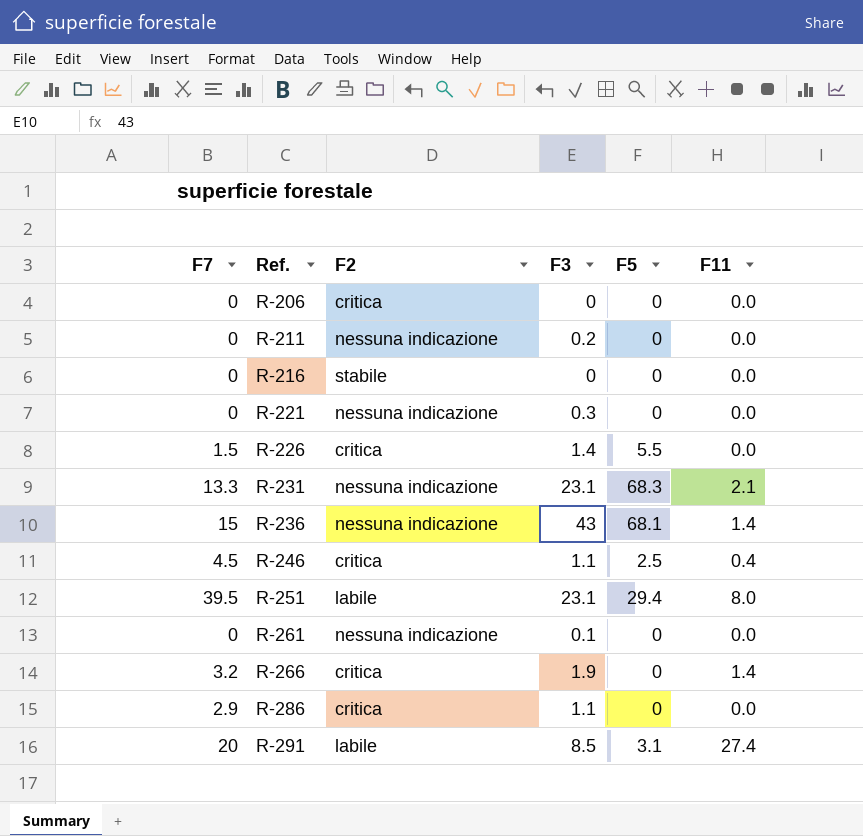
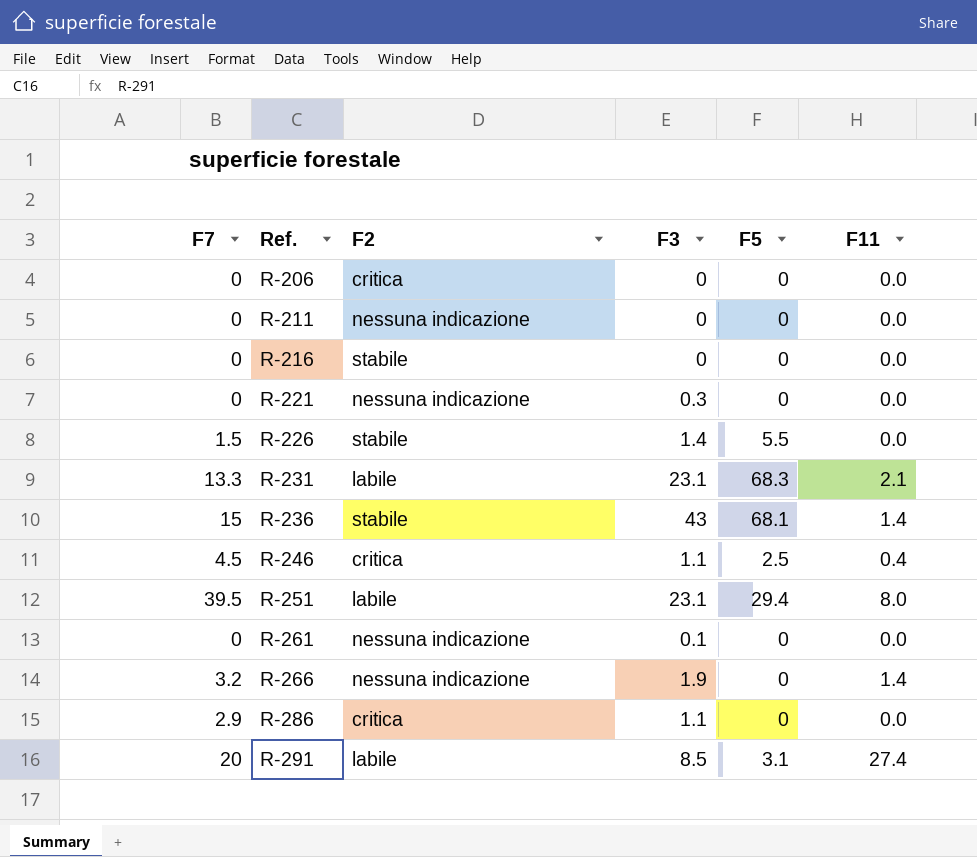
R-211 | F3: 0.2 -> 0
R-226 | F2: critica -> stabile
R-231 | F2: nessuna indicazione -> labile
R-236 | F2: nessuna indicazione -> stabile
R-266 | F2: critica -> nessuna indicazione

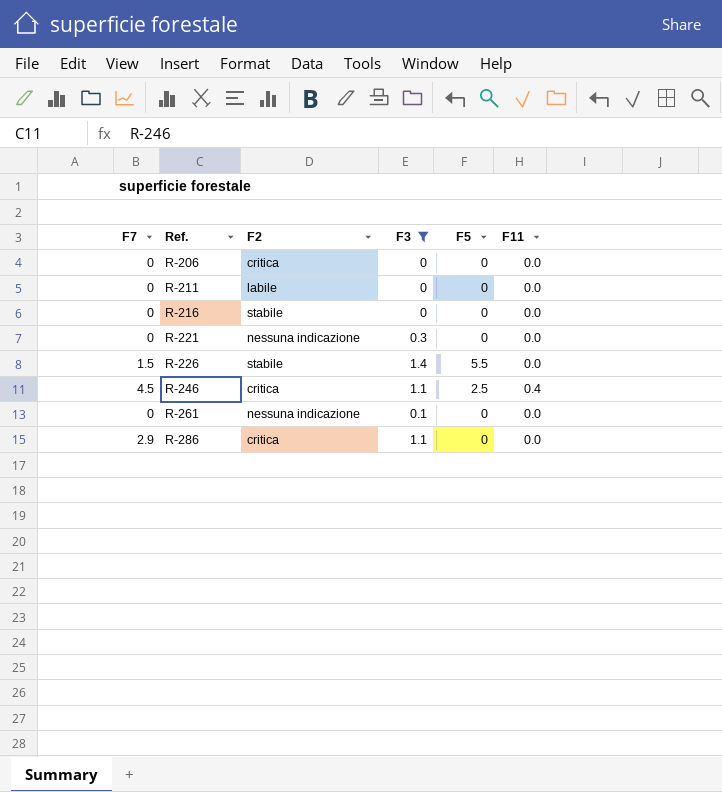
filter: none -> F3 <= 1.4
R-211 | F2: nessuna indicazione -> labile

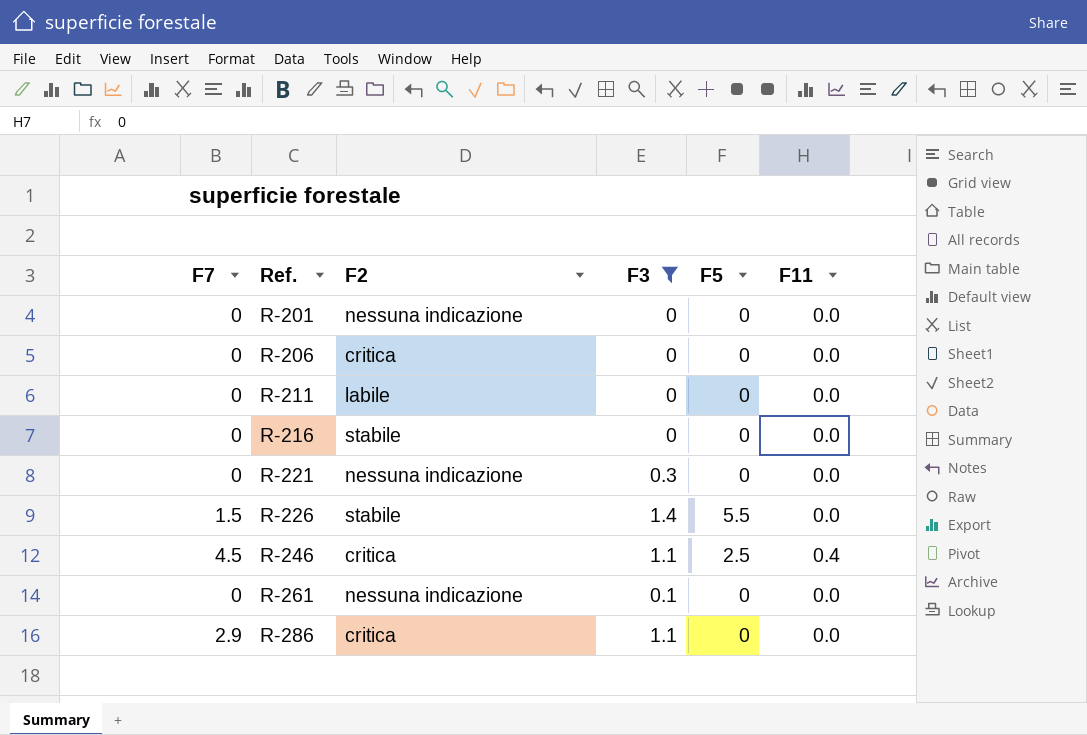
row R-201: none -> 0 | nessuna indicazione | 0 | 0 | 0.0

